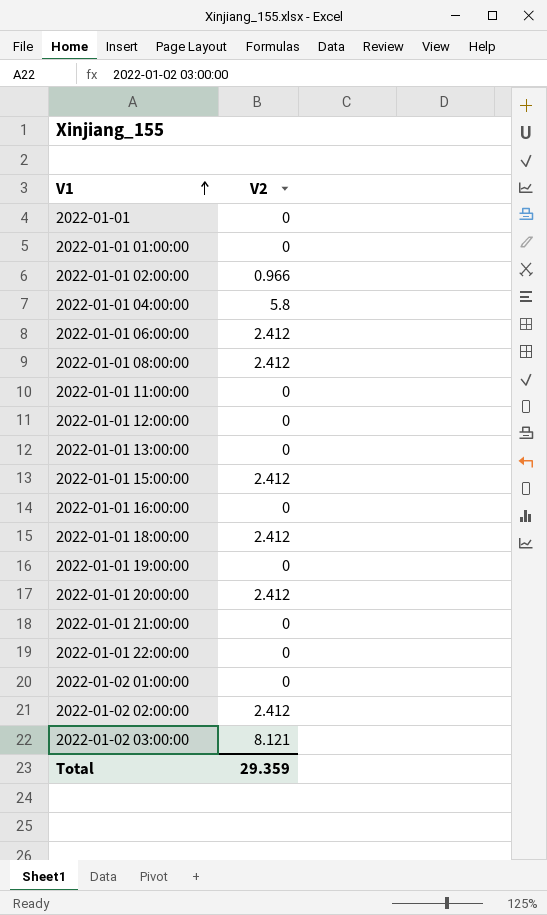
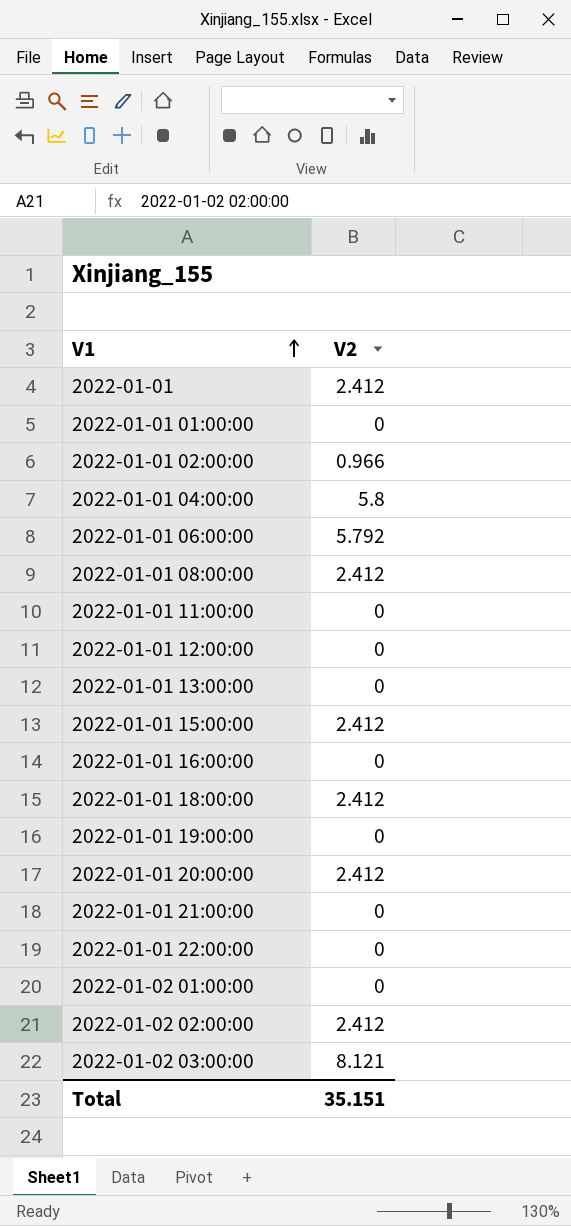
2022-01-01 | V2: 0 -> 2.412
2022-01-01 06:00:00 | V2: 2.412 -> 5.792
Total | V2: 29.359 -> 35.151

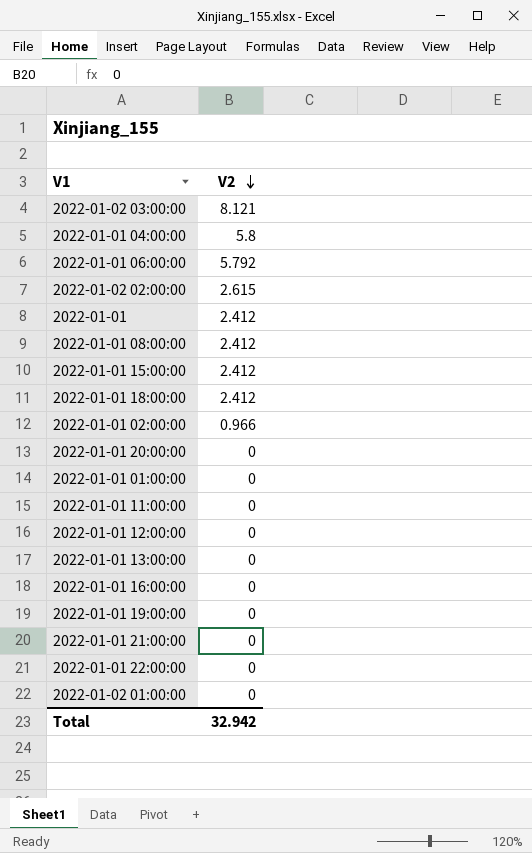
row order: V1 ascending -> V2 descending
2022-01-02 02:00:00 | V2: 2.412 -> 2.615
2022-01-01 20:00:00 | V2: 2.412 -> 0
Total | V2: 35.151 -> 32.942

